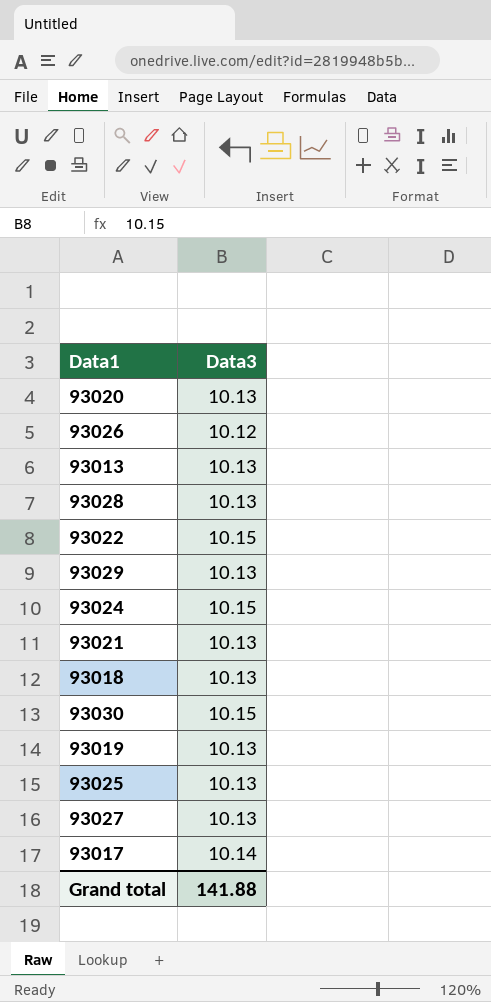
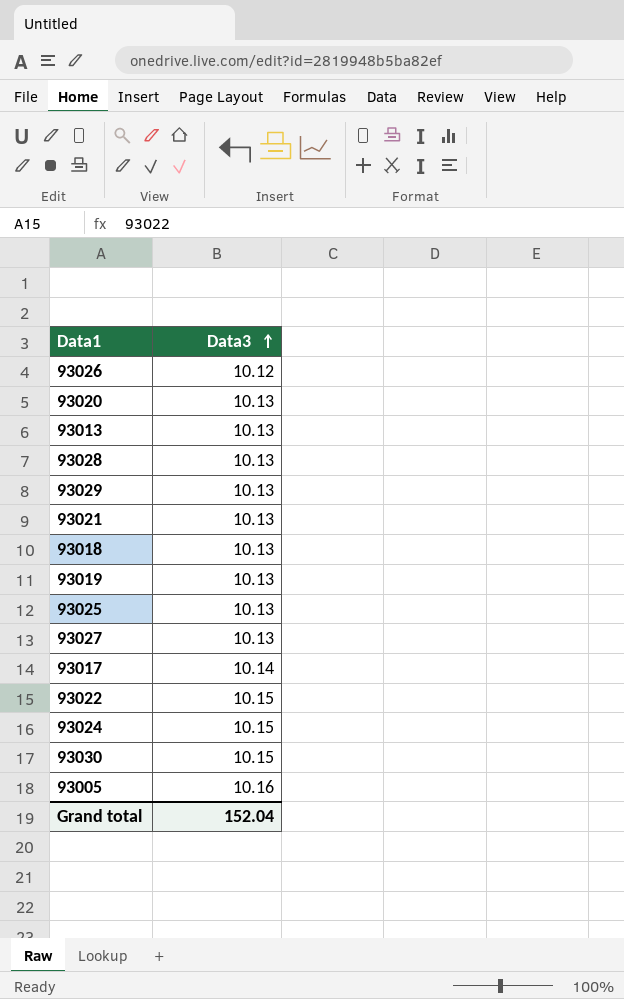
row order: none -> Data3 ascending
row 93005: none -> 10.16
Grand total | Data3: 141.88 -> 152.04

